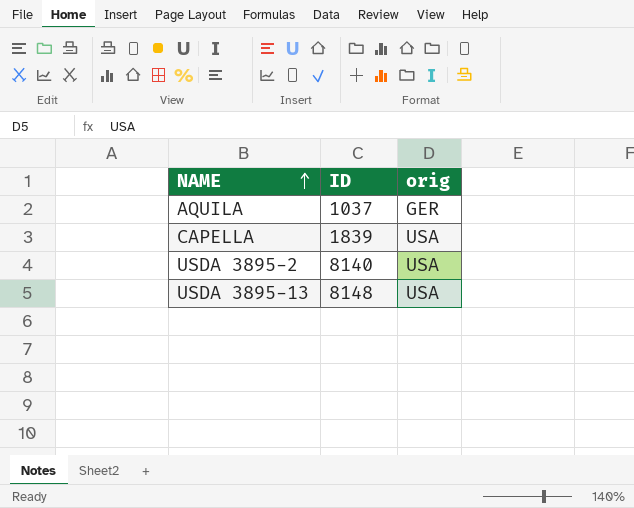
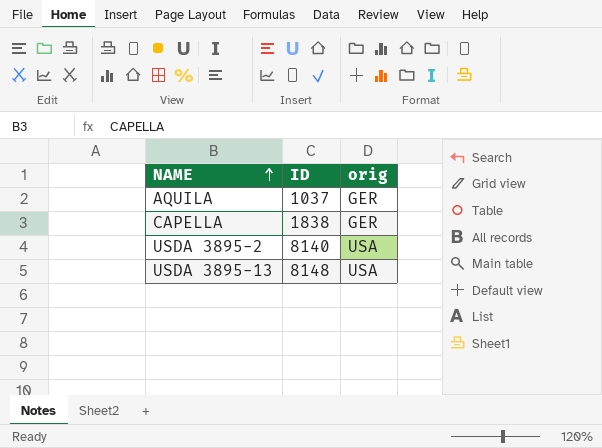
CAPELLA | ID: 1839 -> 1838
CAPELLA | orig: USA -> GER

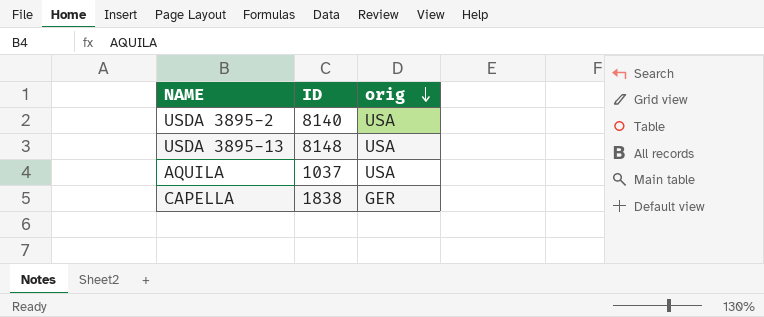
row order: NAME ascending -> orig descending
AQUILA | orig: GER -> USA

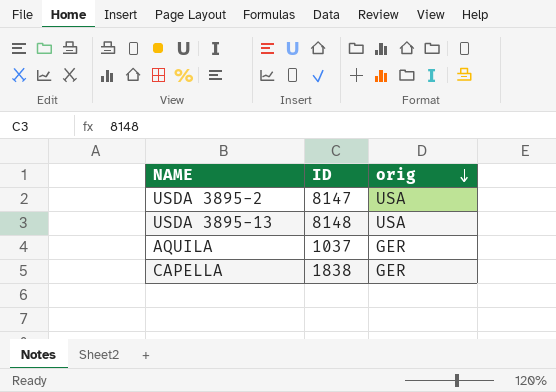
USDA 3895-2 | ID: 8140 -> 8147
AQUILA | orig: USA -> GER

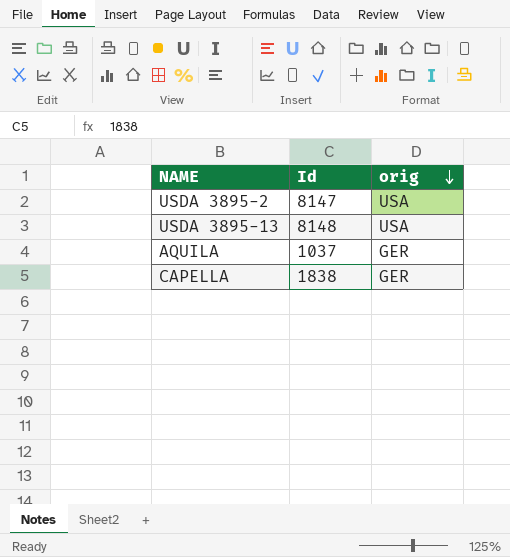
column name: ID -> Id

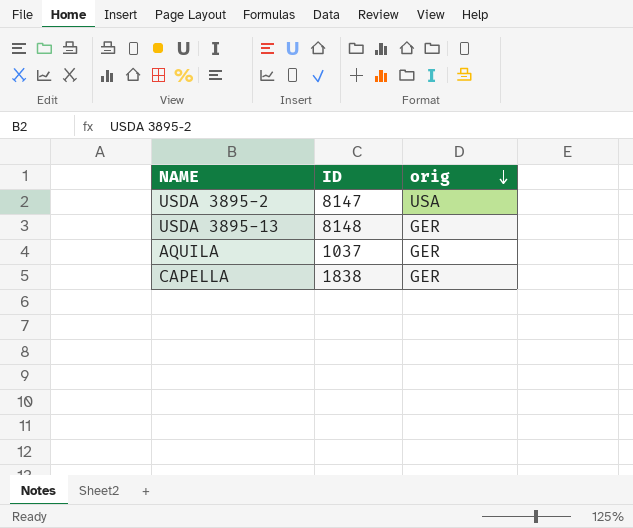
column name: Id -> ID
USDA 3895-13 | orig: USA -> GER

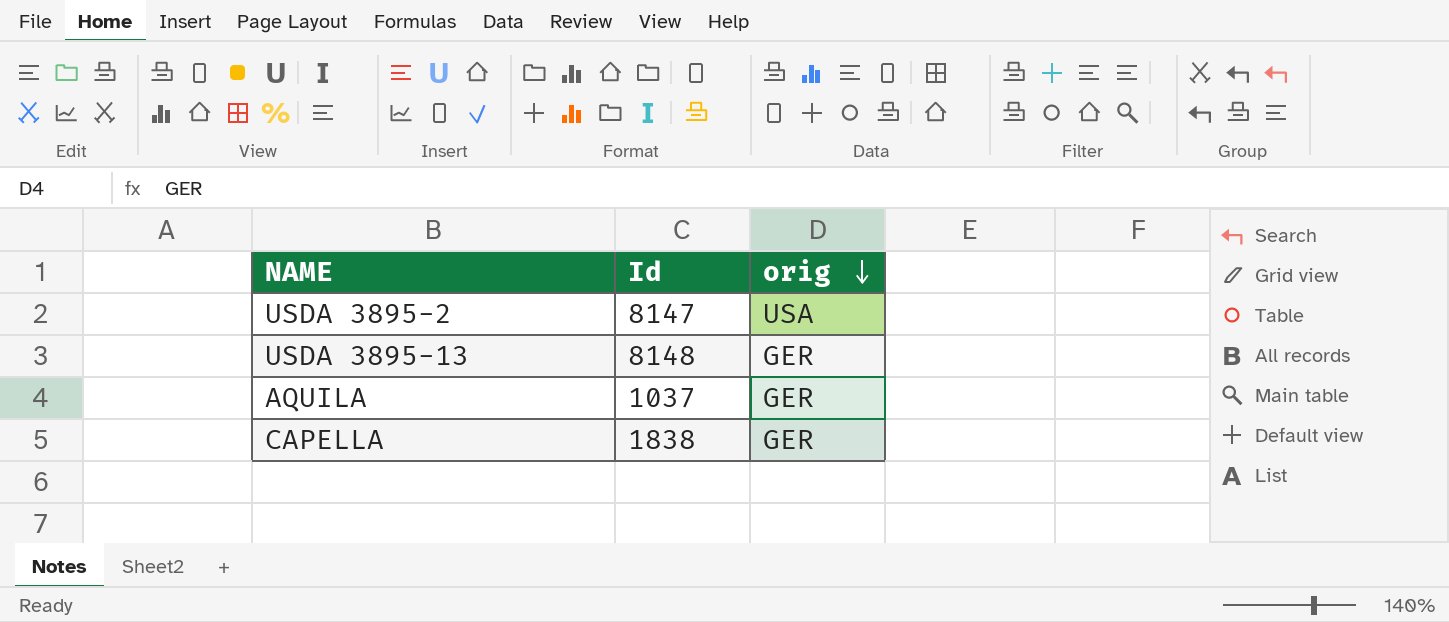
column name: ID -> Id

